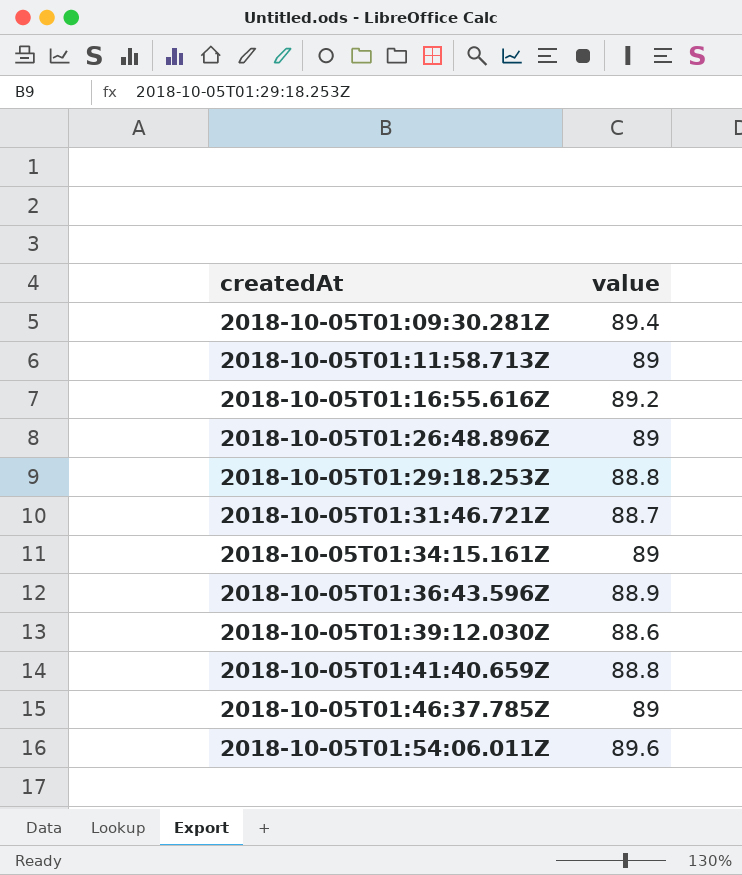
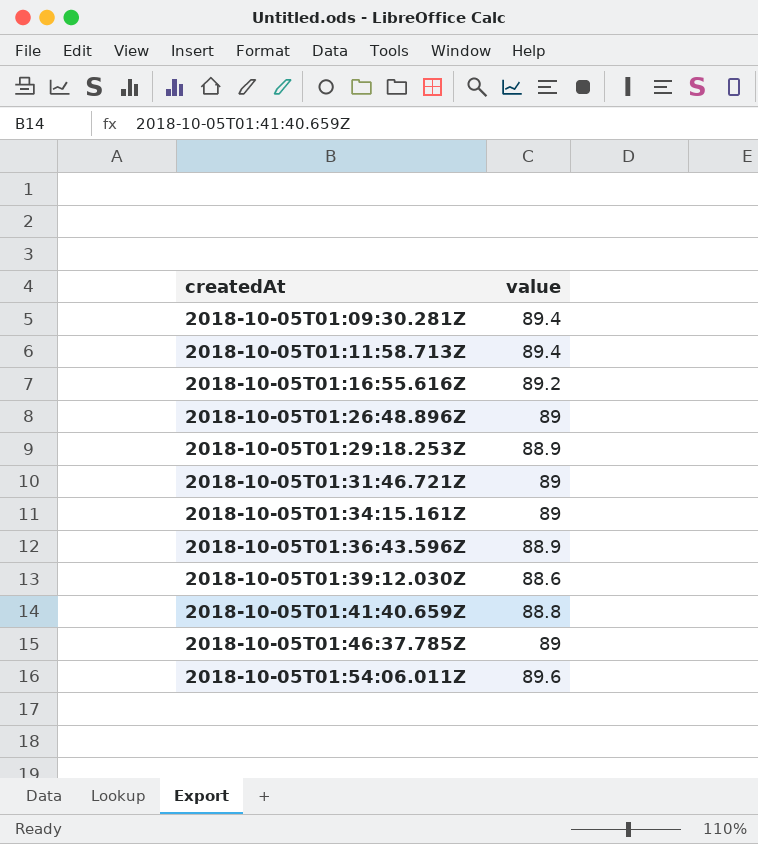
2018-10-05T01:11:58.713Z | value: 89 -> 89.4
2018-10-05T01:29:18.253Z | value: 88.8 -> 88.9
2018-10-05T01:31:46.721Z | value: 88.7 -> 89

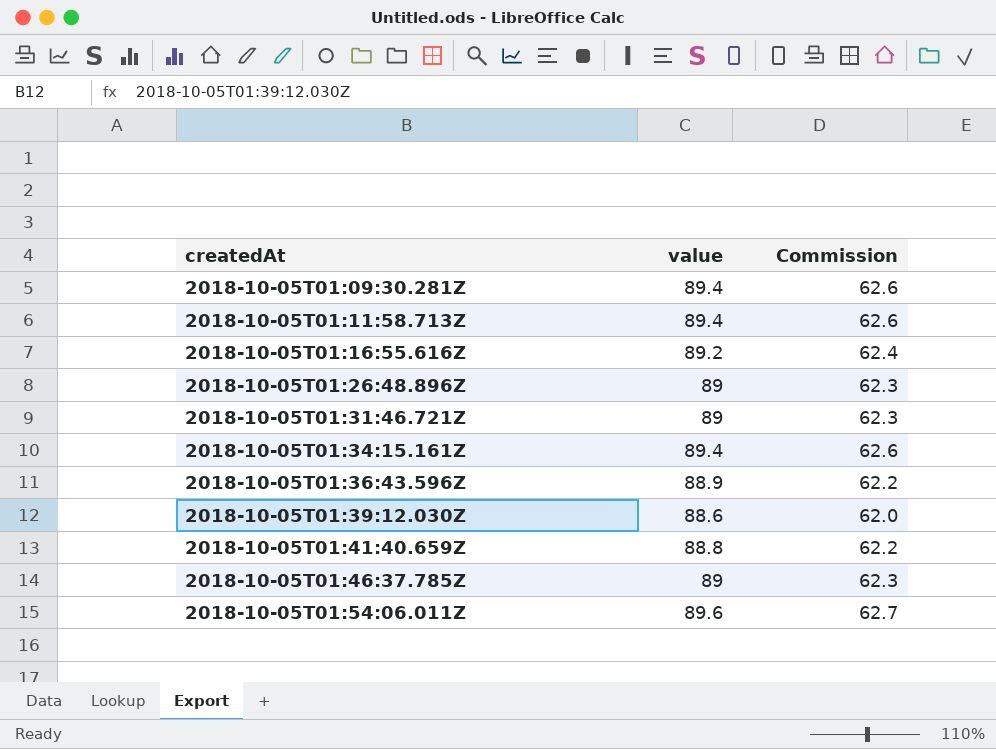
column Commission | formula: none -> [value] * 0.7
row 2018-10-05T01:29:18.253Z: 88.9 -> none
2018-10-05T01:34:15.161Z | value: 89 -> 89.4

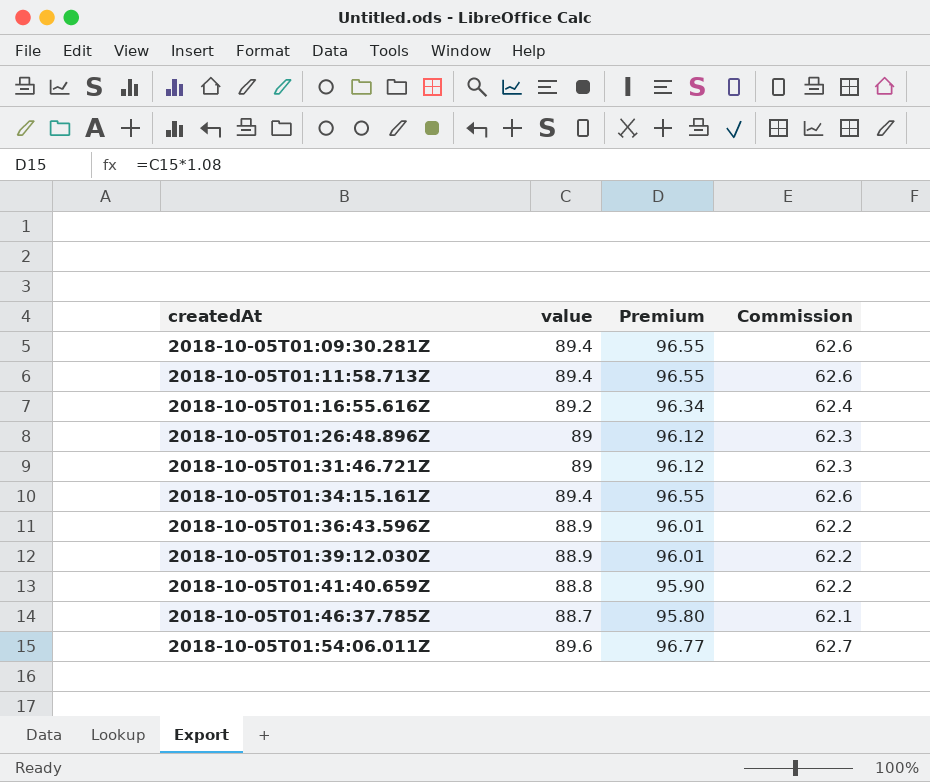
column Premium | formula: none -> [value] * 1.08
2018-10-05T01:39:12.030Z | value: 88.6 -> 88.9
2018-10-05T01:39:12.030Z | Commission: 62.0 -> 62.2
2018-10-05T01:46:37.785Z | value: 89 -> 88.7
2018-10-05T01:46:37.785Z | Commission: 62.3 -> 62.1

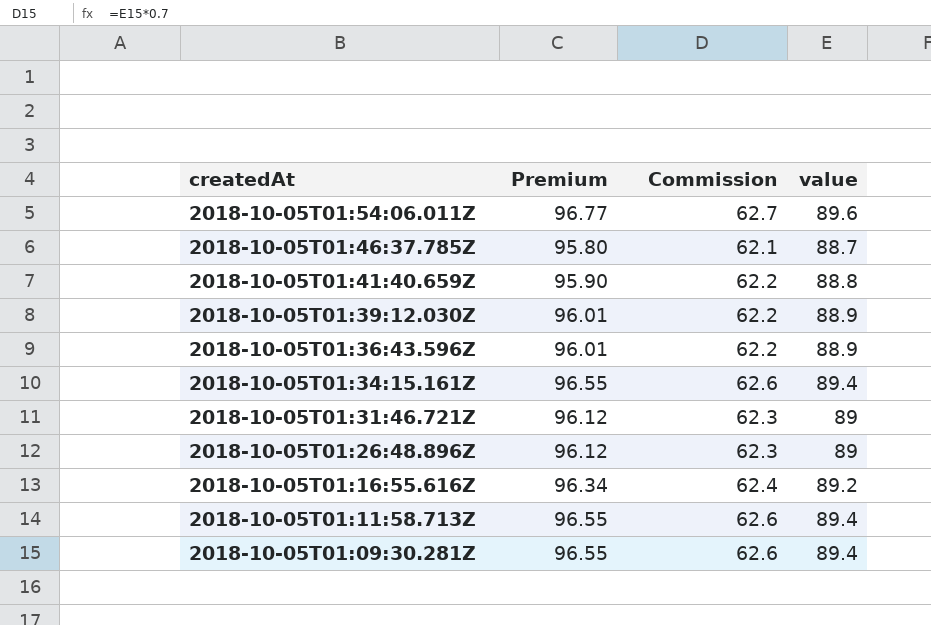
row order: createdAt ascending -> createdAt descending
column value | position: 2 -> 4

